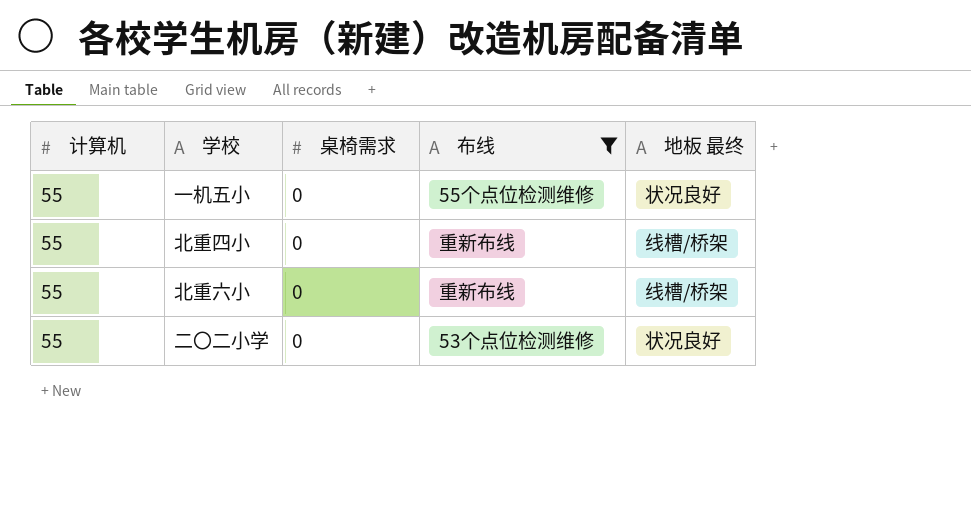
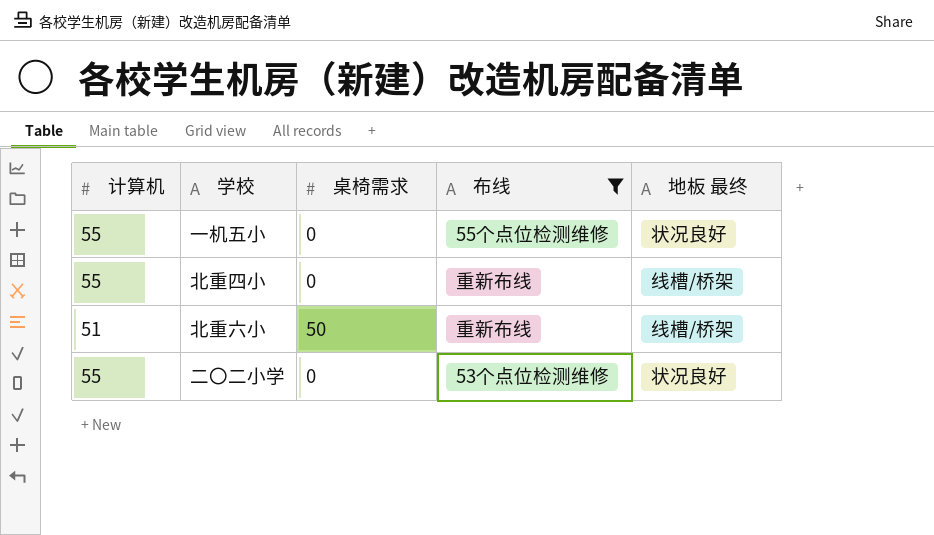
北重六小 | 计算机: 55 -> 51
北重六小 | 桌椅需求: 0 -> 50

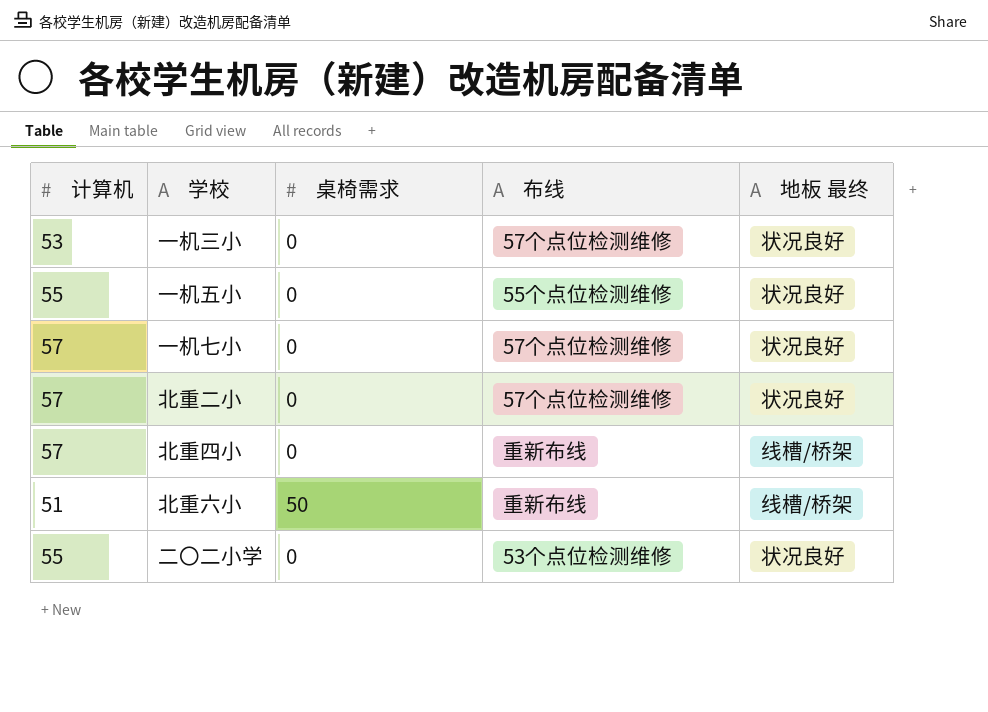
filter: 布线 != 57个点位检测维修 -> none
北重四小 | 计算机: 55 -> 57

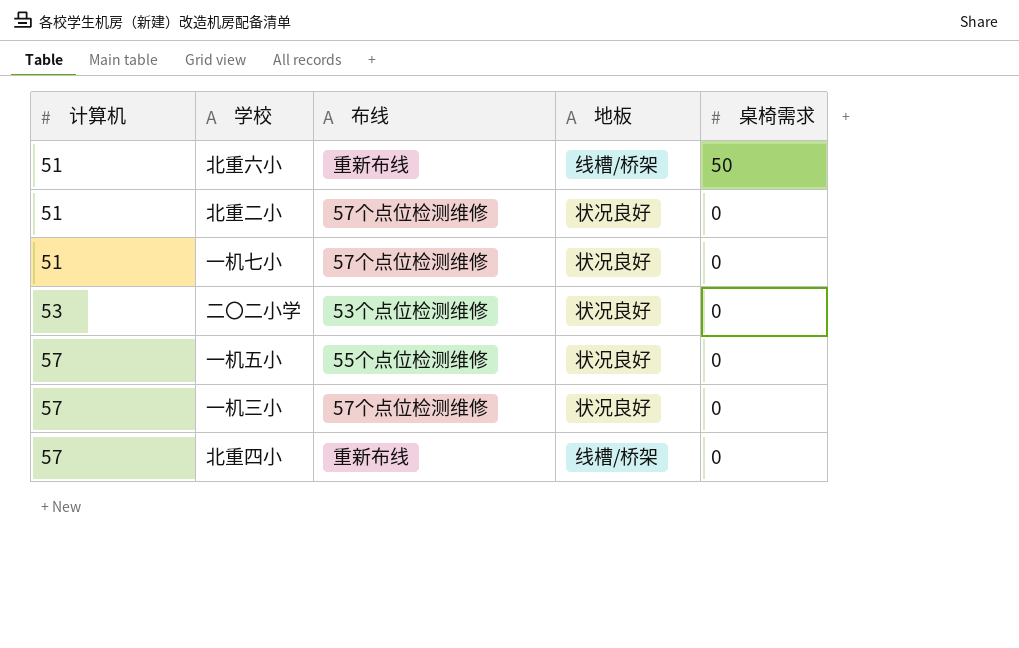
row order: none -> 计算机 ascending
column name: 地板 最终 -> 地板
column 桌椅需求 | position: 3 -> 5
北重二小 | 计算机: 57 -> 51
一机七小 | 计算机: 57 -> 51
二〇二小学 | 计算机: 55 -> 53
一机五小 | 计算机: 55 -> 57
一机三小 | 计算机: 53 -> 57

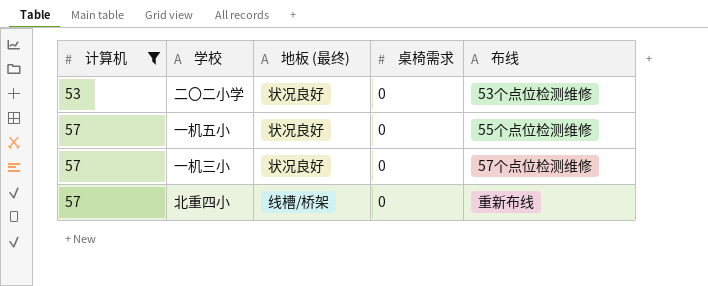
filter: none -> 计算机 != 51
column name: 地板 -> 地板 (最终)
column 布线 | position: 3 -> 5

